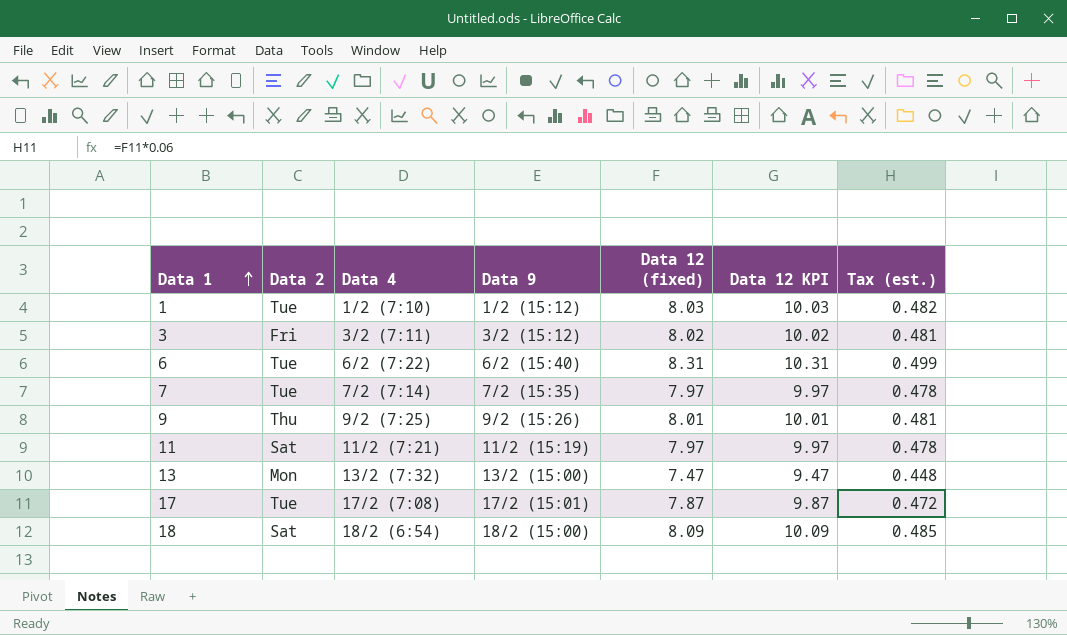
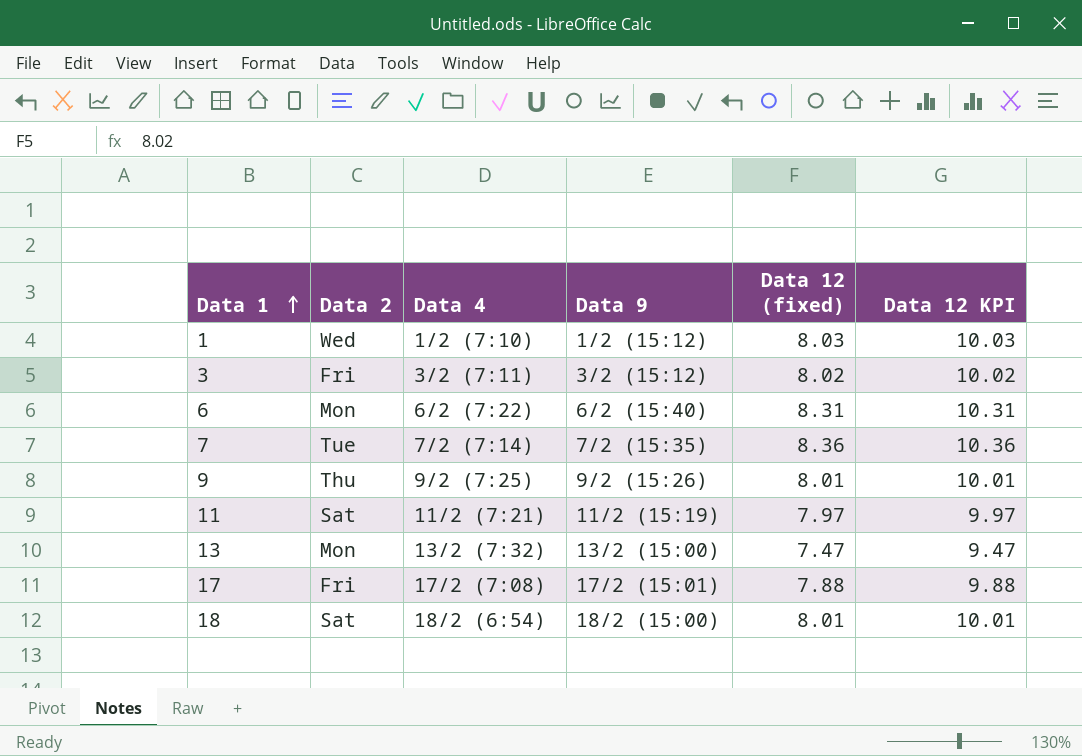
column Tax (est.) | formula: [Data 12 (fixed)] * 0.06 -> none
1 | Data 2: Tue -> Wed
6 | Data 2: Tue -> Mon
7 | Data 12 (fixed): 7.97 -> 8.36
7 | Data 12 KPI: 9.97 -> 10.36
17 | Data 2: Tue -> Fri
17 | Data 12 (fixed): 7.87 -> 7.88
17 | Data 12 KPI: 9.87 -> 9.88
18 | Data 12 (fixed): 8.09 -> 8.01
18 | Data 12 KPI: 10.09 -> 10.01

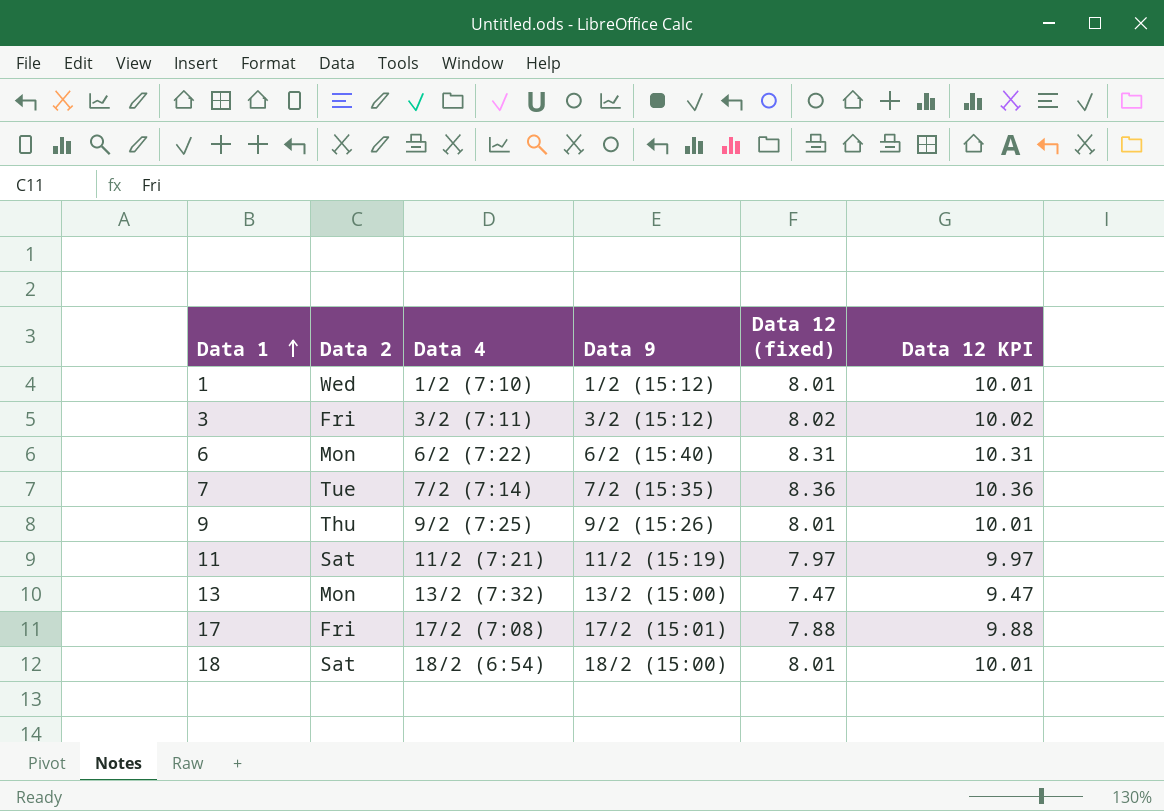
1 | Data 12 (fixed): 8.03 -> 8.01
1 | Data 12 KPI: 10.03 -> 10.01

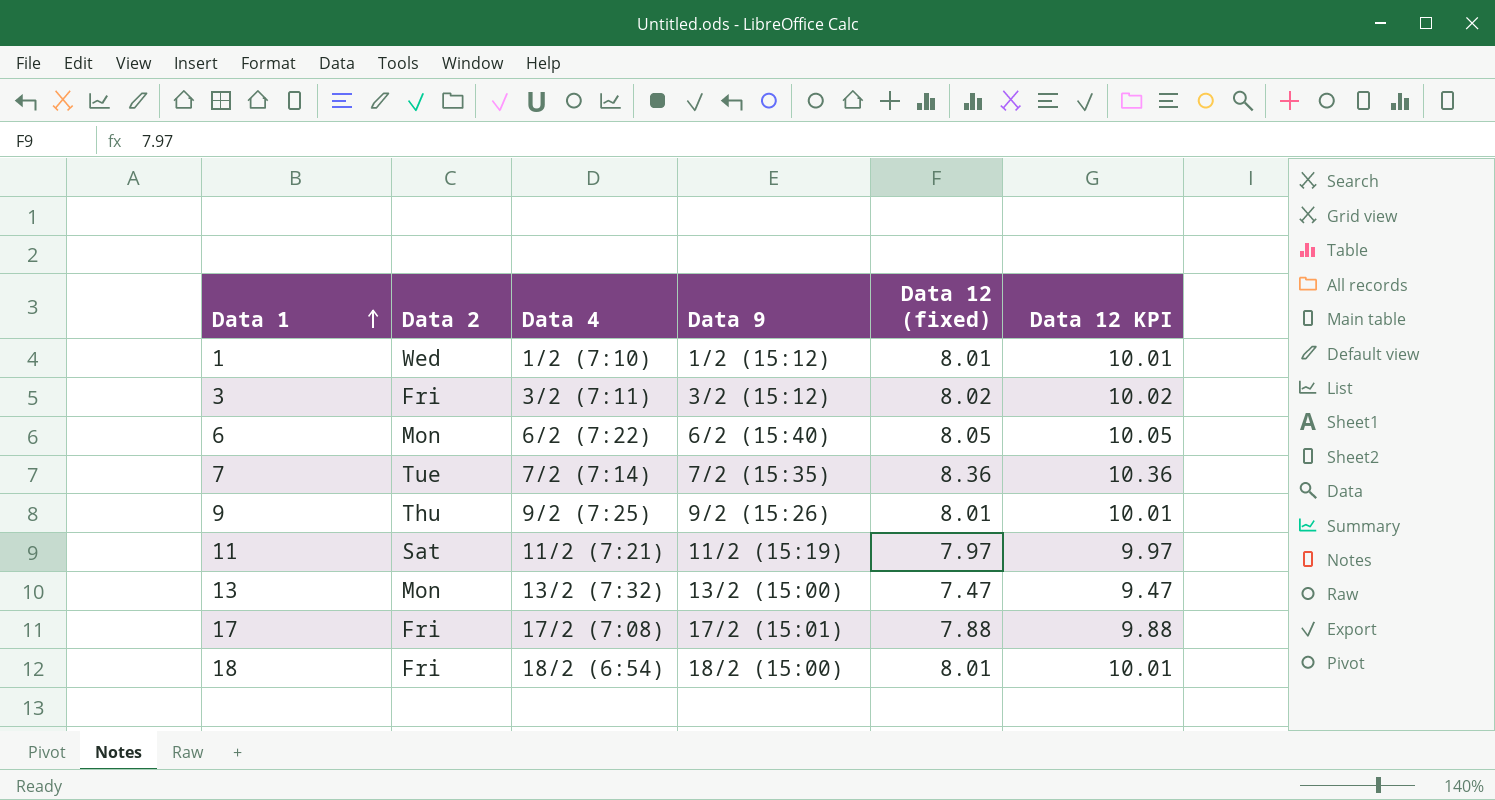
6 | Data 12 (fixed): 8.31 -> 8.05
6 | Data 12 KPI: 10.31 -> 10.05
18 | Data 2: Sat -> Fri

